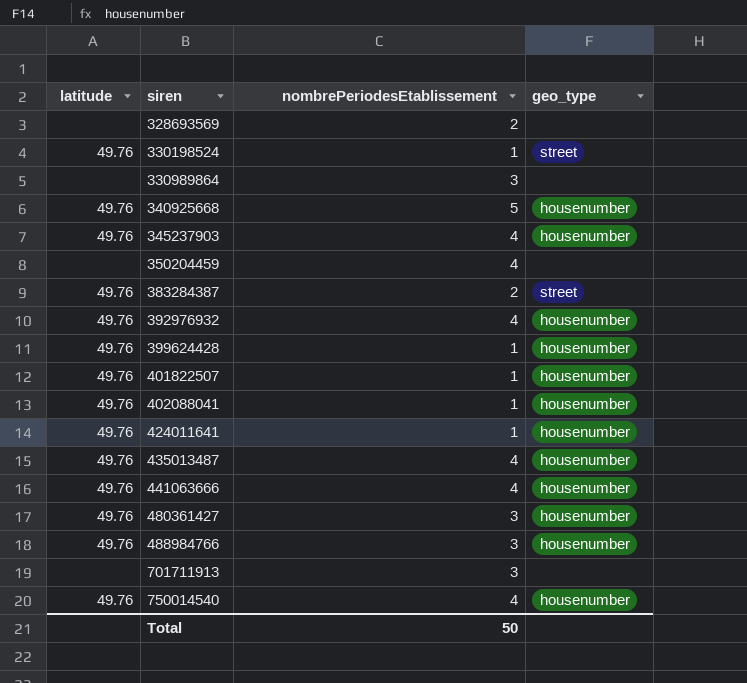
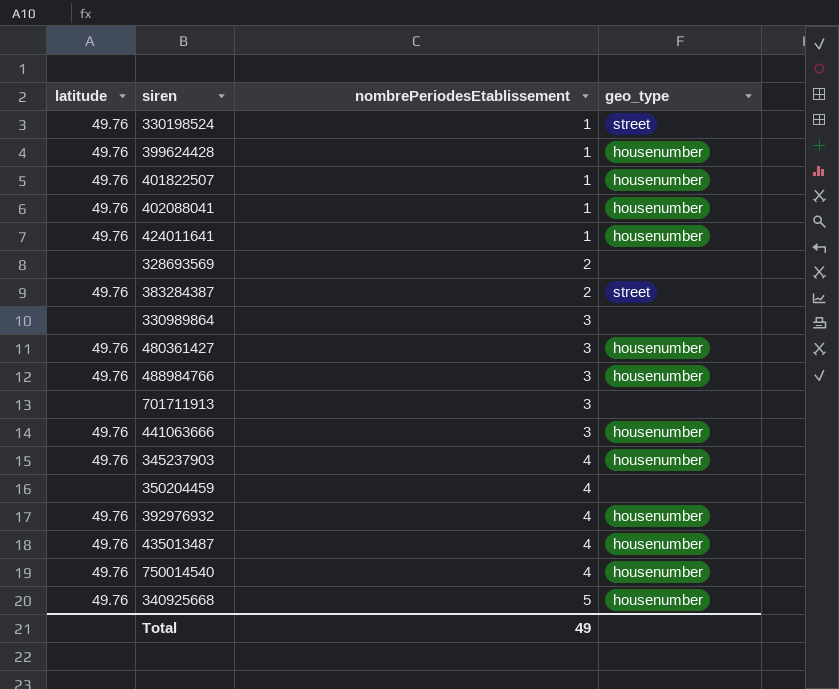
row order: siren ascending -> nombrePeriodesEtablissement ascending
441063666 | nombrePeriodesEtablissement: 4 -> 3
Total | nombrePeriodesEtablissement: 50 -> 49

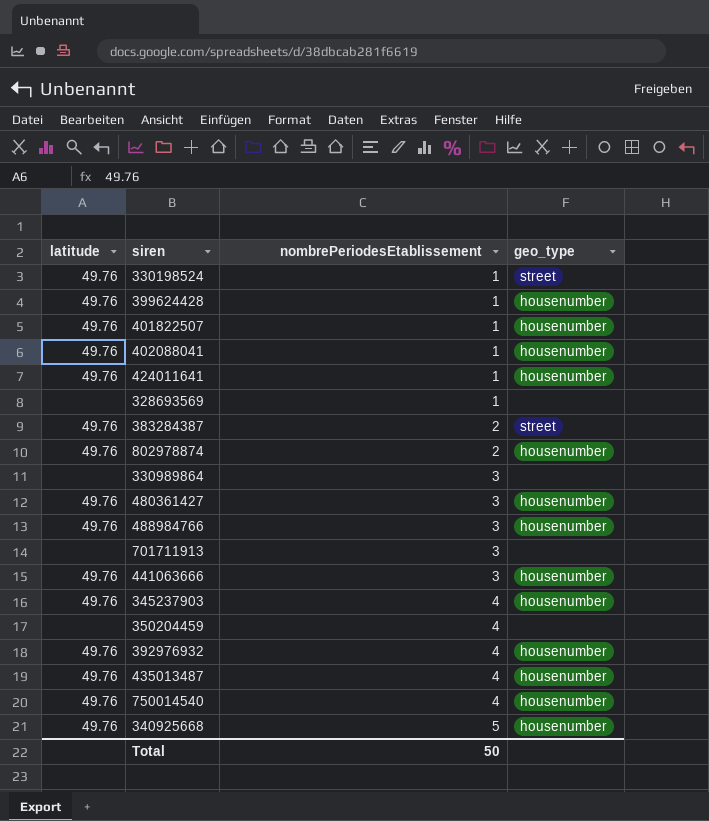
328693569 | nombrePeriodesEtablissement: 2 -> 1
row 802978874: none -> 49.76 | 2 | housenumber
Total | nombrePeriodesEtablissement: 49 -> 50

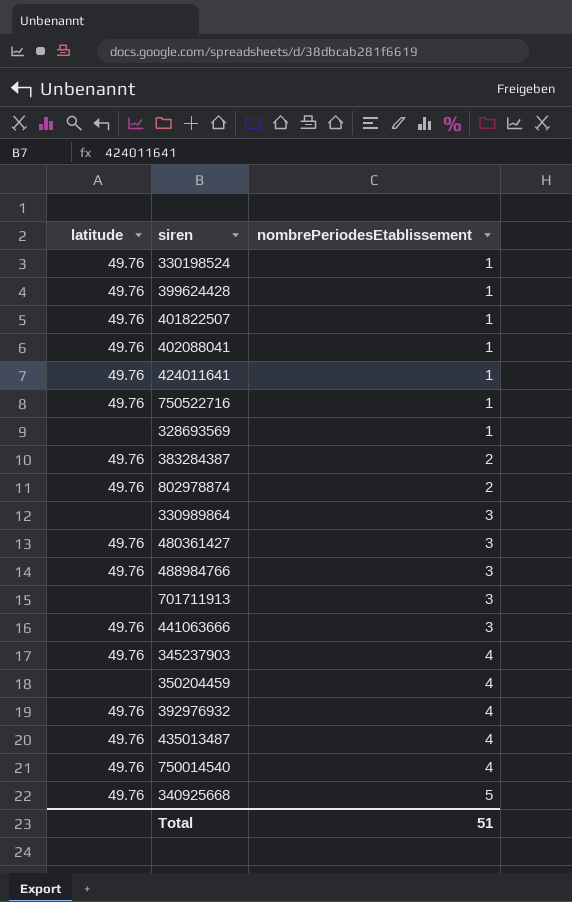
column geo_type | position: 4 -> none
row 750522716: none -> 49.76 | 1
Total | nombrePeriodesEtablissement: 50 -> 51

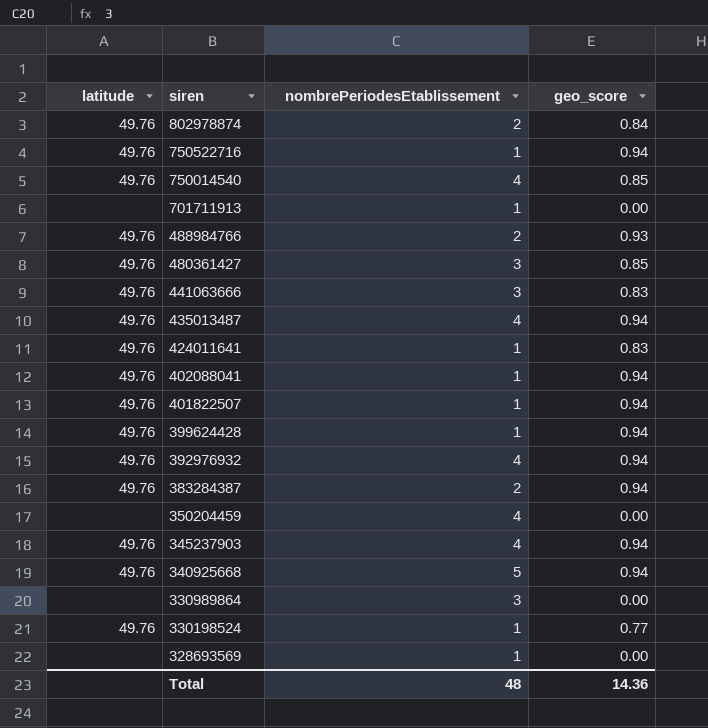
row order: nombrePeriodesEtablissement ascending -> siren descending
column geo_score | position: none -> 4
701711913 | nombrePeriodesEtablissement: 3 -> 1
488984766 | nombrePeriodesEtablissement: 3 -> 2
Total | nombrePeriodesEtablissement: 51 -> 48

